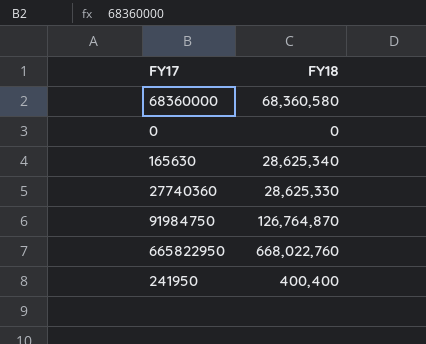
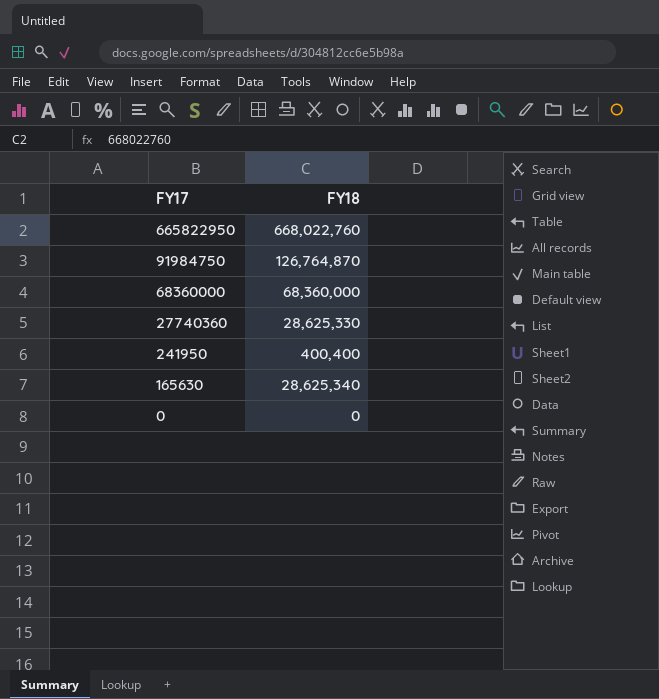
row order: none -> FY17 descending
68360000 | FY18: 68,360,580 -> 68,360,000

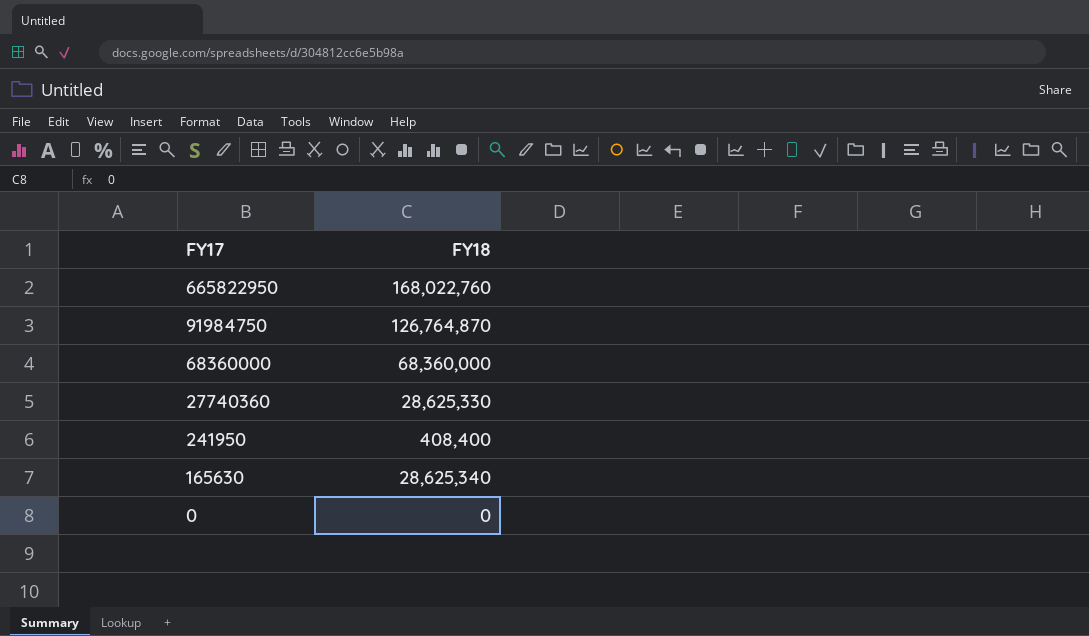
665822950 | FY18: 668,022,760 -> 168,022,760
241950 | FY18: 400,400 -> 408,400

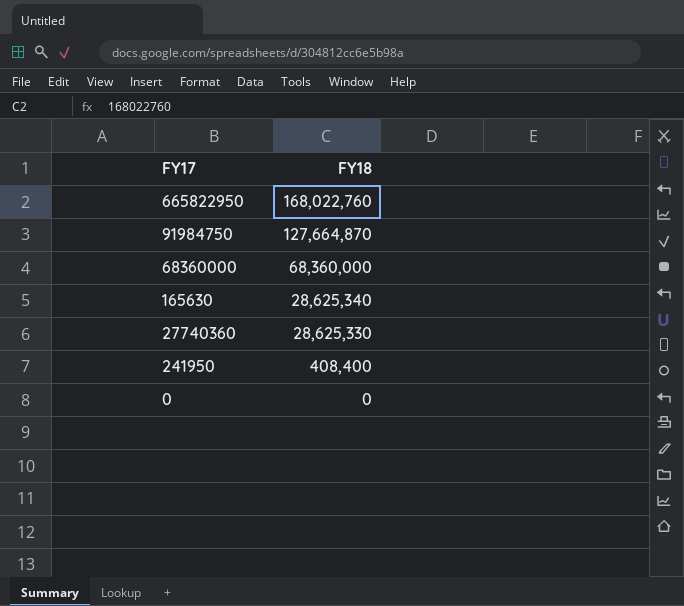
row order: FY17 descending -> FY18 descending
91984750 | FY18: 126,764,870 -> 127,664,870

